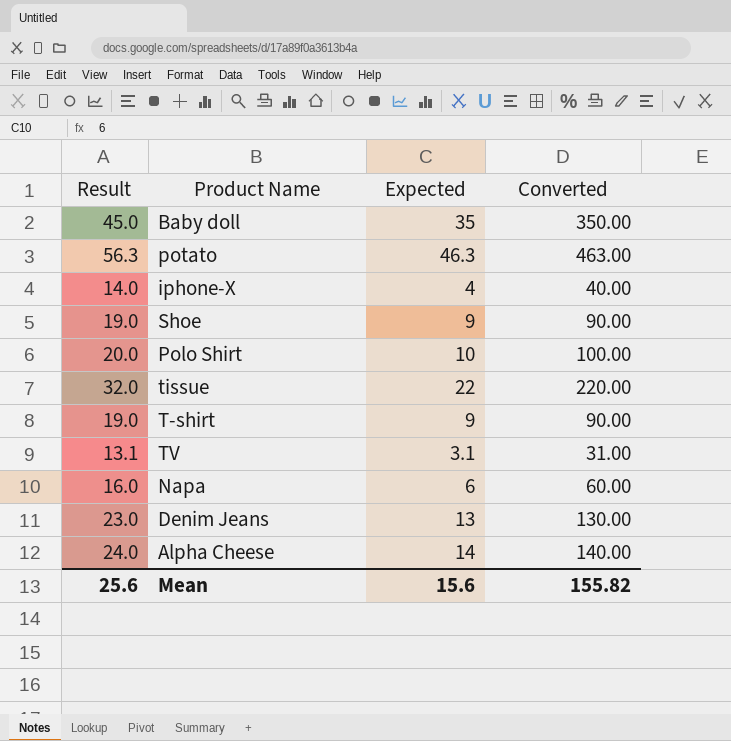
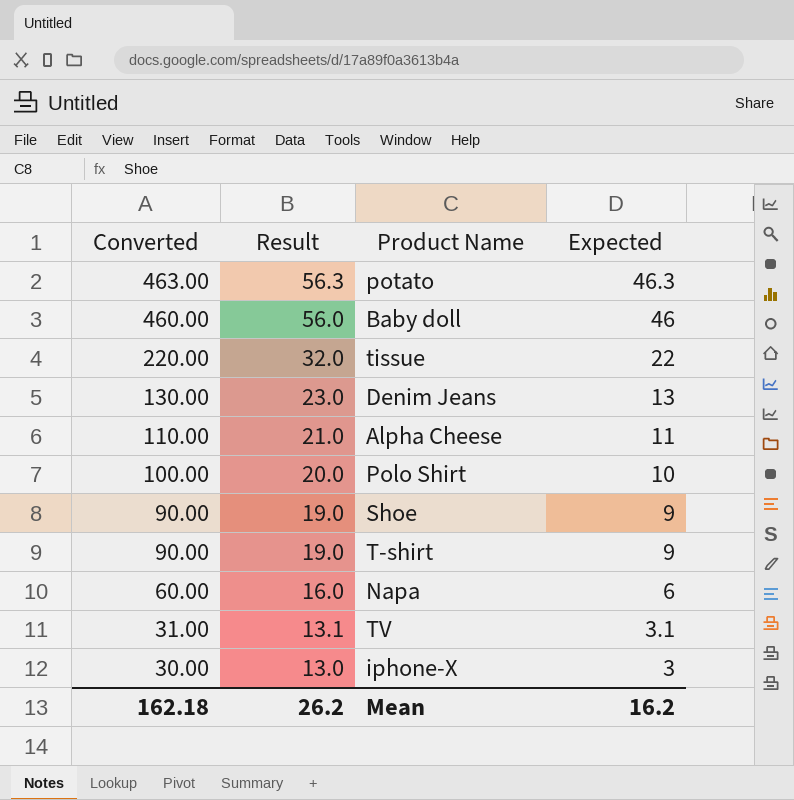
row order: none -> Converted descending
column Converted | position: 4 -> 1
Baby doll | Converted: 350.00 -> 460.00
Baby doll | Result: 45.0 -> 56.0
Baby doll | Expected: 35 -> 46
Alpha Cheese | Converted: 140.00 -> 110.00
Alpha Cheese | Result: 24.0 -> 21.0
Alpha Cheese | Expected: 14 -> 11
iphone-X | Converted: 40.00 -> 30.00
iphone-X | Result: 14.0 -> 13.0
iphone-X | Expected: 4 -> 3
Mean | Converted: 155.82 -> 162.18
Mean | Result: 25.6 -> 26.2
Mean | Expected: 15.6 -> 16.2

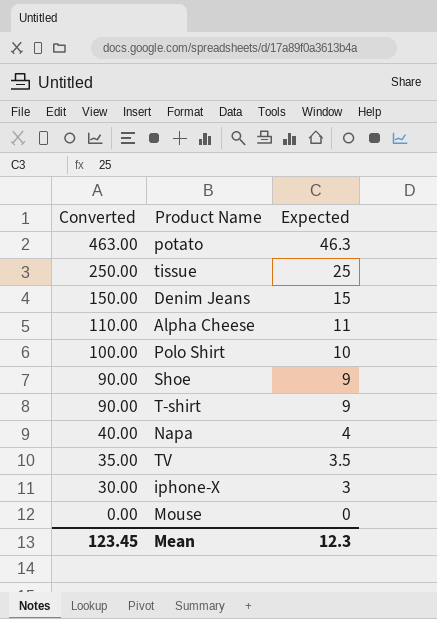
column Result | formula: [Expected] + 10 -> none
row Baby doll: 460.00 | 56.0 | 46 -> none
tissue | Converted: 220.00 -> 250.00
tissue | Expected: 22 -> 25
Denim Jeans | Converted: 130.00 -> 150.00
Denim Jeans | Expected: 13 -> 15
Napa | Converted: 60.00 -> 40.00
Napa | Expected: 6 -> 4
TV | Converted: 31.00 -> 35.00
TV | Expected: 3.1 -> 3.5
row Mouse: none -> 0.00 | 0
Mean | Converted: 162.18 -> 123.45
Mean | Expected: 16.2 -> 12.3

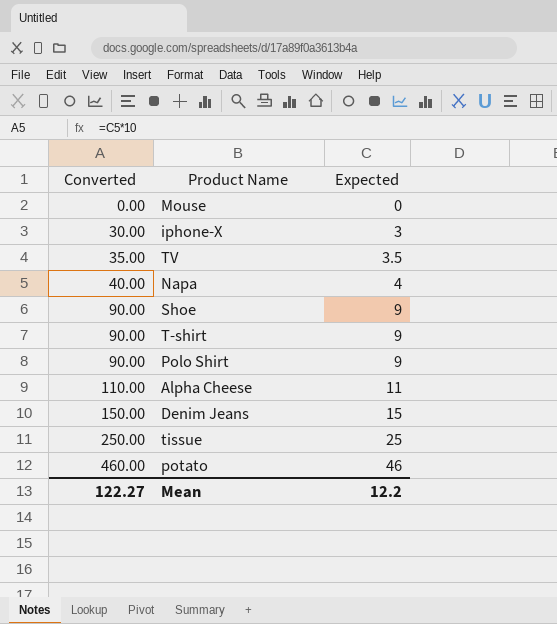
row order: Converted descending -> Converted ascending
Polo Shirt | Converted: 100.00 -> 90.00
Polo Shirt | Expected: 10 -> 9
potato | Converted: 463.00 -> 460.00
potato | Expected: 46.3 -> 46
Mean | Converted: 123.45 -> 122.27
Mean | Expected: 12.3 -> 12.2

